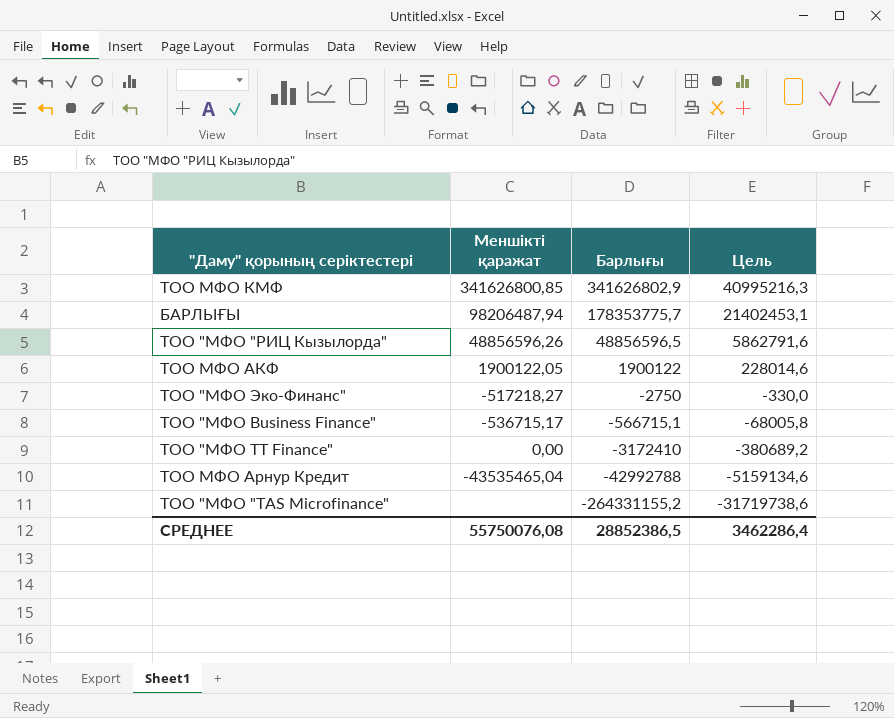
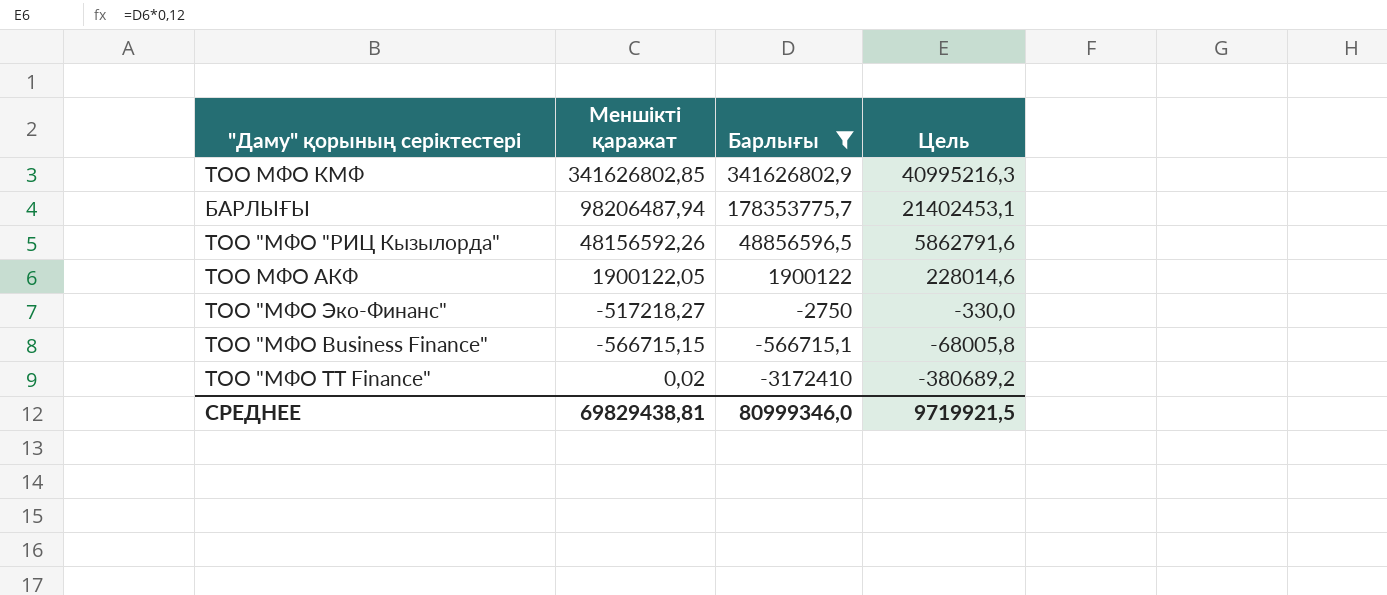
filter: none -> Барлығы >= -3172410
ТОО МФО КМФ | Меншікті қаражат: 341626800,85 -> 341626802,85
ТОО "МФО "РИЦ Кызылорда" | Меншікті қаражат: 48856596,26 -> 48156592,26
ТОО "МФО Business Finance" | Меншікті қаражат: -536715,17 -> -566715,15
ТОО "МФО TT Finance" | Меншікті қаражат: 0,00 -> 0,02
СРЕДНЕЕ | Меншікті қаражат: 55750076,08 -> 69829438,81
СРЕДНЕЕ | Барлығы: 28852386,5 -> 80999346,0
СРЕДНЕЕ | Цель: 3462286,4 -> 9719921,5

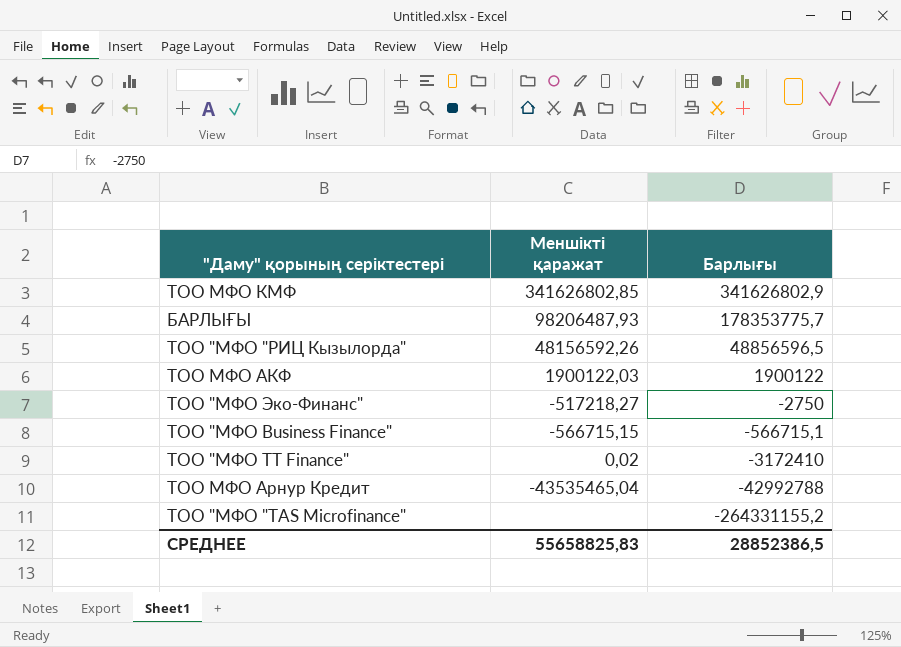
filter: Барлығы >= -3172410 -> none
column Цель | formula: [Барлығы] * 0,12 -> none
БАРЛЫҒЫ | Меншікті қаражат: 98206487,94 -> 98206487,93
ТОО МФО АКФ | Меншікті қаражат: 1900122,05 -> 1900122,03
СРЕДНЕЕ | Меншікті қаражат: 69829438,81 -> 55658825,83
СРЕДНЕЕ | Барлығы: 80999346,0 -> 28852386,5

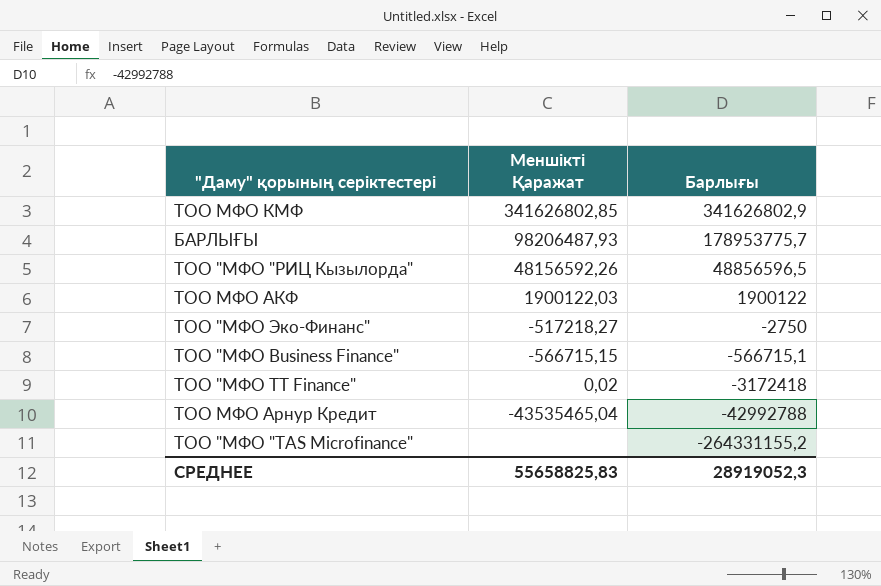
column name: Меншікті қаражат -> Меншікті Қаражат
БАРЛЫҒЫ | Барлығы: 178353775,7 -> 178953775,7
ТОО "МФО TT Finance" | Барлығы: -3172410 -> -3172418
СРЕДНЕЕ | Барлығы: 28852386,5 -> 28919052,3

